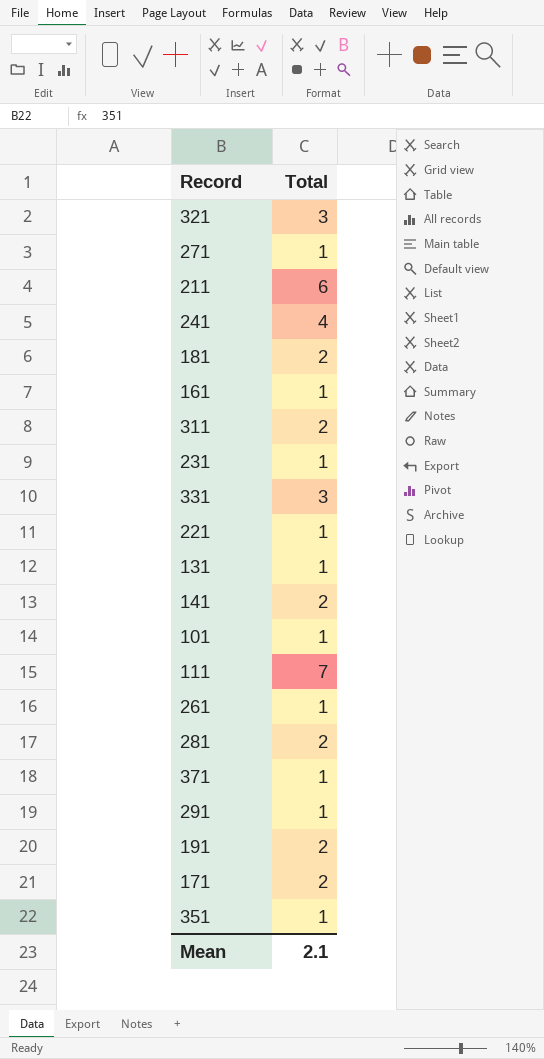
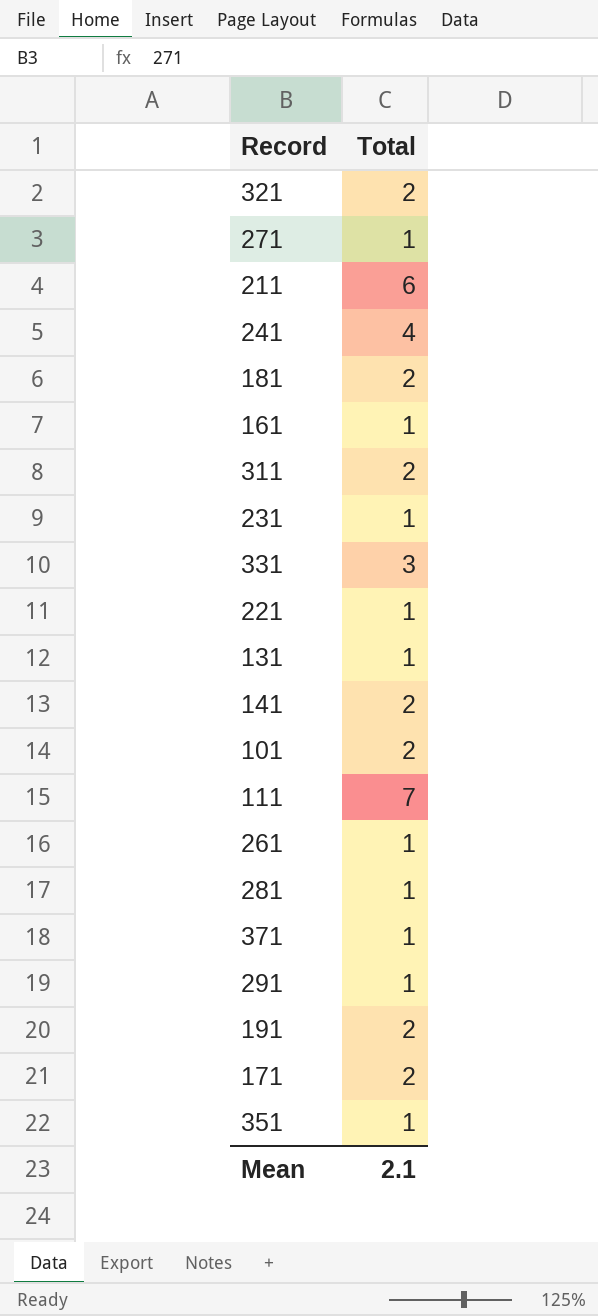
321 | Total: 3 -> 2
101 | Total: 1 -> 2
281 | Total: 2 -> 1

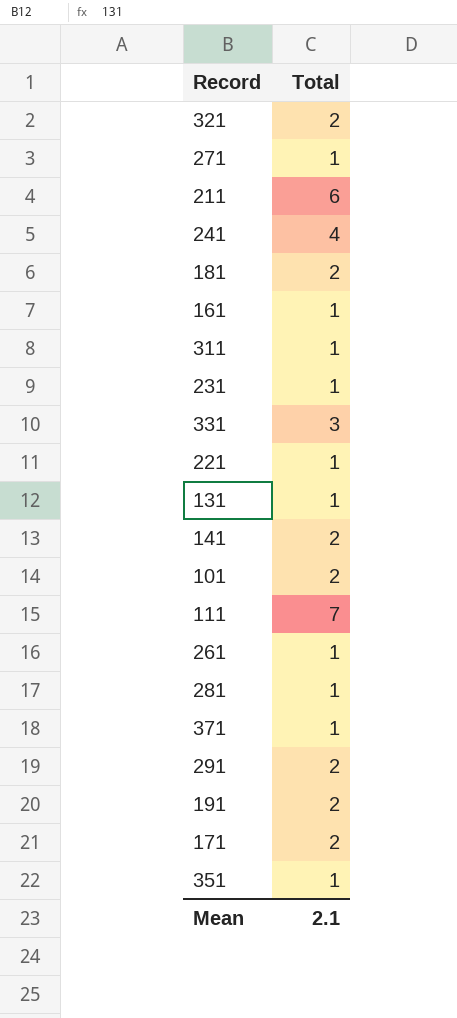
311 | Total: 2 -> 1
291 | Total: 1 -> 2

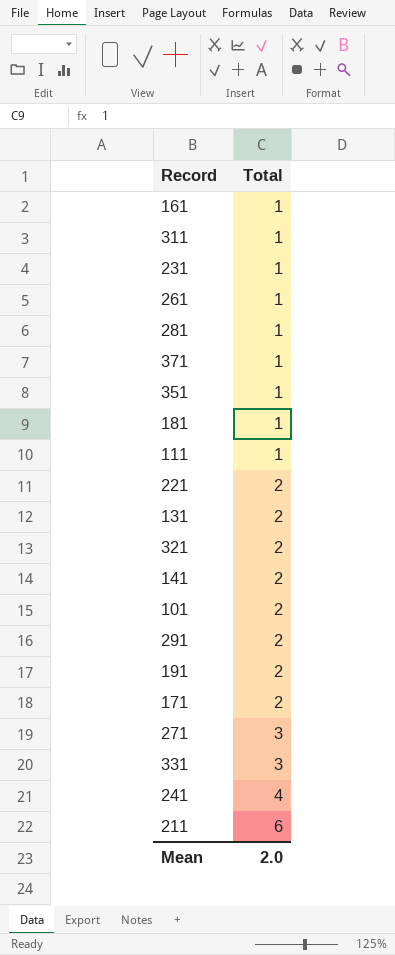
row order: none -> Total ascending
181 | Total: 2 -> 1
111 | Total: 7 -> 1
221 | Total: 1 -> 2
131 | Total: 1 -> 2
271 | Total: 1 -> 3
Mean | Total: 2.1 -> 2.0

